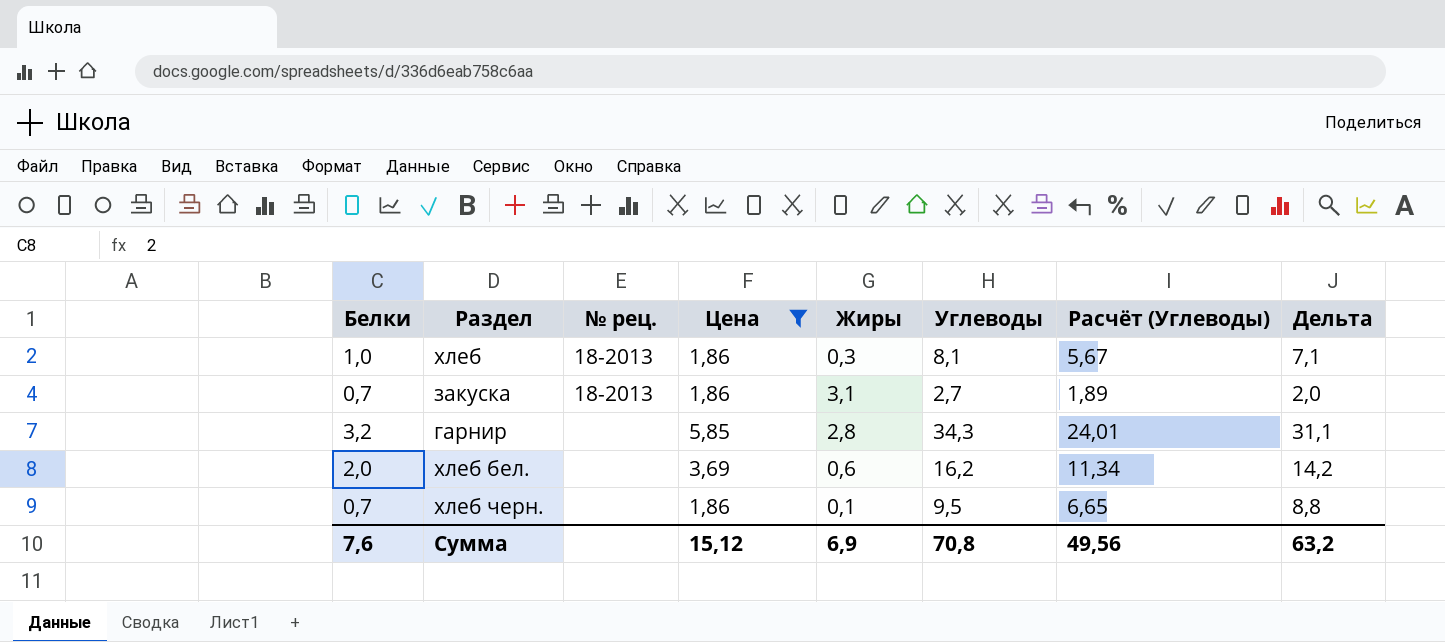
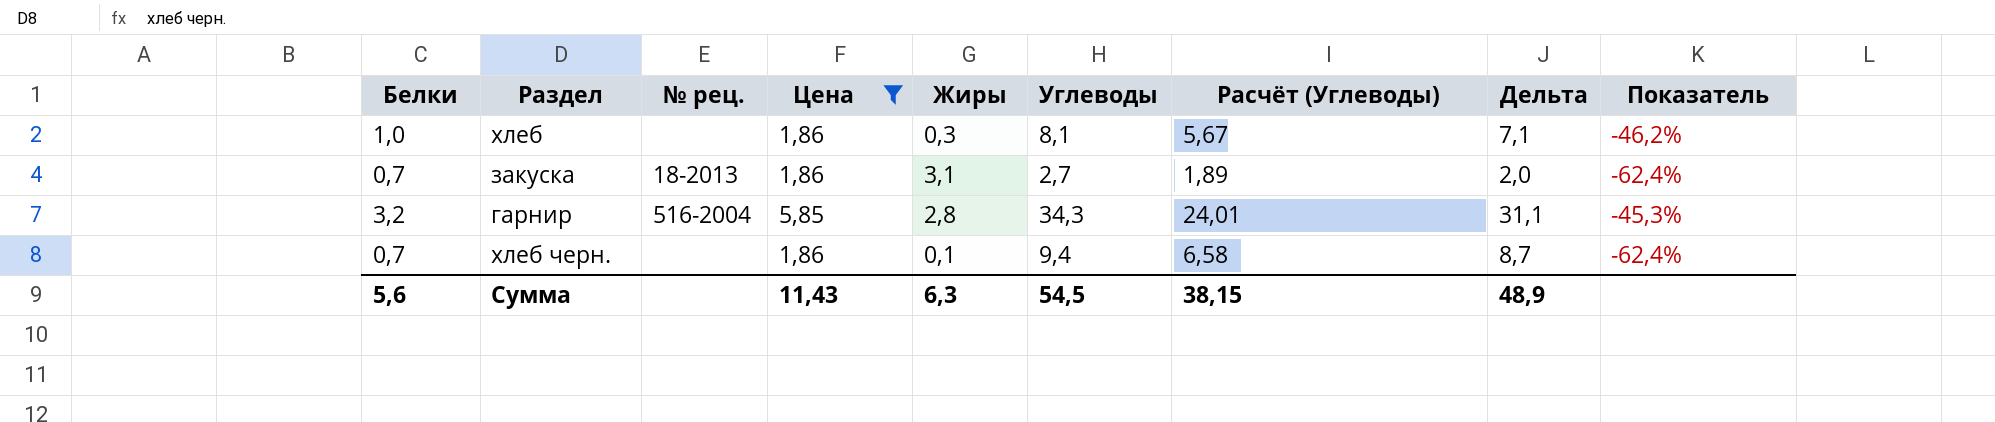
column Показатель | formula: none -> ([Белки] - [Цена]) / [Цена]
row хлеб бел.: 2,0 | none | 3,69 | 0,6 | 16,2 | 11,34 | 14,2 -> none
хлеб | № рец.: 18-2013 -> none
гарнир | № рец.: none -> 516-2004
хлеб черн. | Углеводы: 9,5 -> 9,4
хлеб черн. | Расчёт (Углеводы): 6,65 -> 6,58
хлеб черн. | Дельта: 8,8 -> 8,7
Сумма | Белки: 7,6 -> 5,6
Сумма | Цена: 15,12 -> 11,43
Сумма | Жиры: 6,9 -> 6,3
Сумма | Углеводы: 70,8 -> 54,5
Сумма | Расчёт (Углеводы): 49,56 -> 38,15
Сумма | Дельта: 63,2 -> 48,9

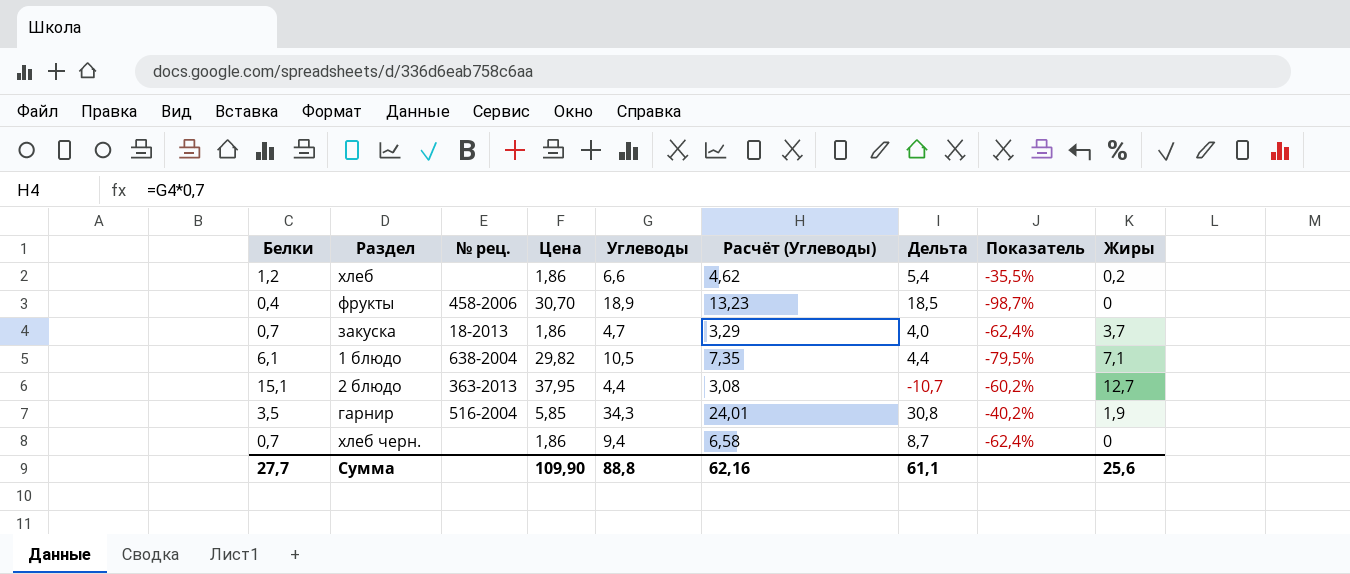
filter: Цена <= 5,85 -> none
column Жиры | position: 5 -> 9
хлеб | Белки: 1,0 -> 1,2
хлеб | Углеводы: 8,1 -> 6,6
хлеб | Расчёт (Углеводы): 5,67 -> 4,62
хлеб | Дельта: 7,1 -> 5,4
хлеб | Показатель: -46,2% -> -35,5%
хлеб | Жиры: 0,3 -> 0,2
закуска | Углеводы: 2,7 -> 4,7
закуска | Расчёт (Углеводы): 1,89 -> 3,29
закуска | Дельта: 2,0 -> 4,0
закуска | Жиры: 3,1 -> 3,7
гарнир | Белки: 3,2 -> 3,5
гарнир | Дельта: 31,1 -> 30,8
гарнир | Показатель: -45,3% -> -40,2%
гарнир | Жиры: 2,8 -> 1,9
хлеб черн. | Жиры: 0,1 -> 0
Сумма | Белки: 5,6 -> 27,7
Сумма | Цена: 11,43 -> 109,90
Сумма | Углеводы: 54,5 -> 88,8
Сумма | Расчёт (Углеводы): 38,15 -> 62,16
Сумма | Дельта: 48,9 -> 61,1
Сумма | Жиры: 6,3 -> 25,6

